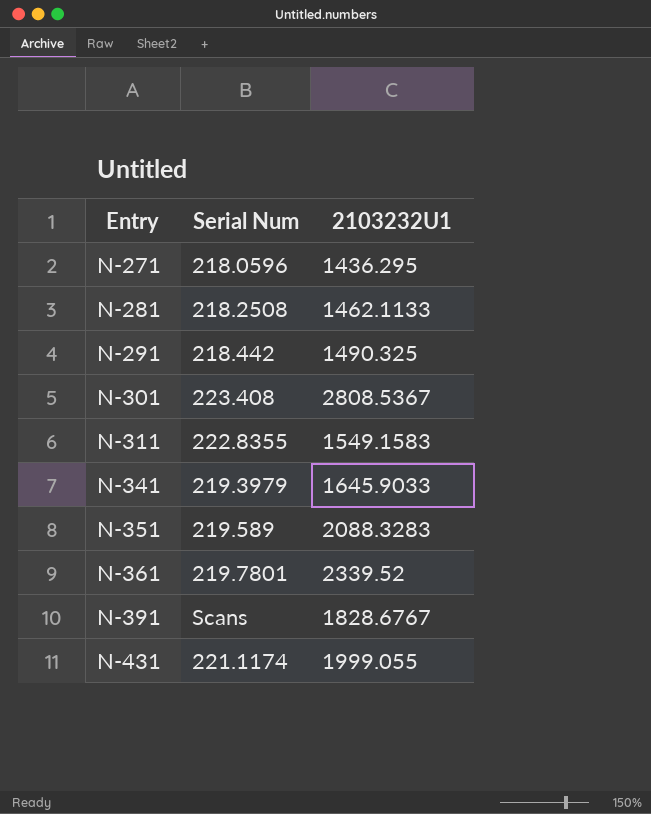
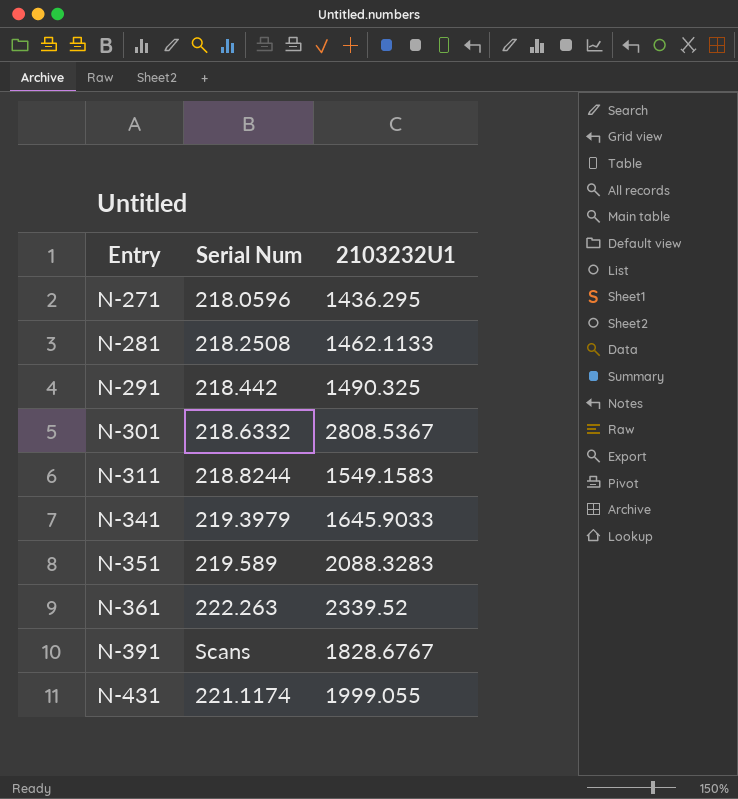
N-301 | Serial Num: 223.408 -> 218.6332
N-311 | Serial Num: 222.8355 -> 218.8244
N-361 | Serial Num: 219.7801 -> 222.263

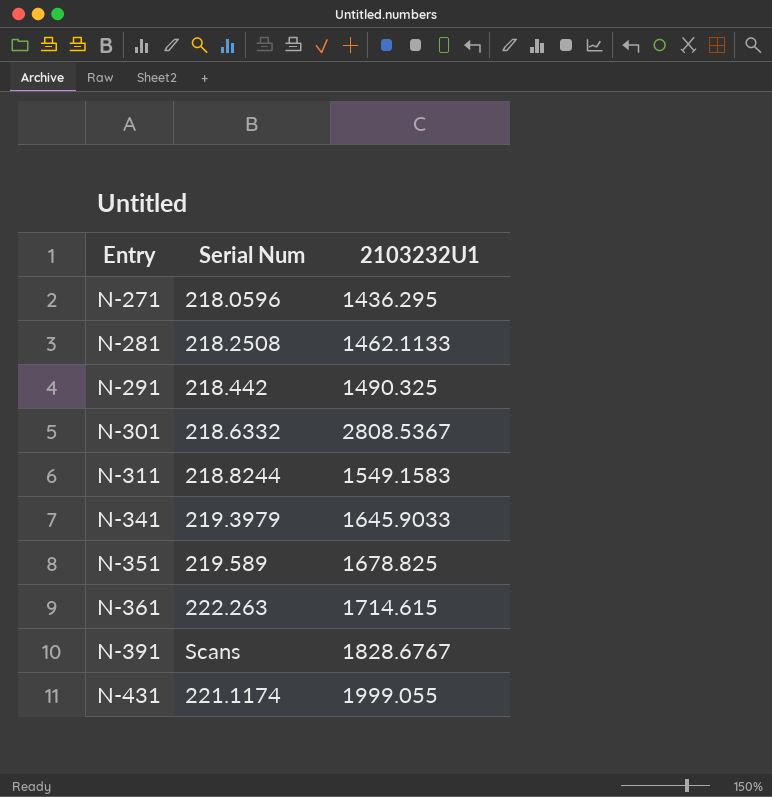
N-351 | 2103232U1: 2088.3283 -> 1678.825
N-361 | 2103232U1: 2339.52 -> 1714.615

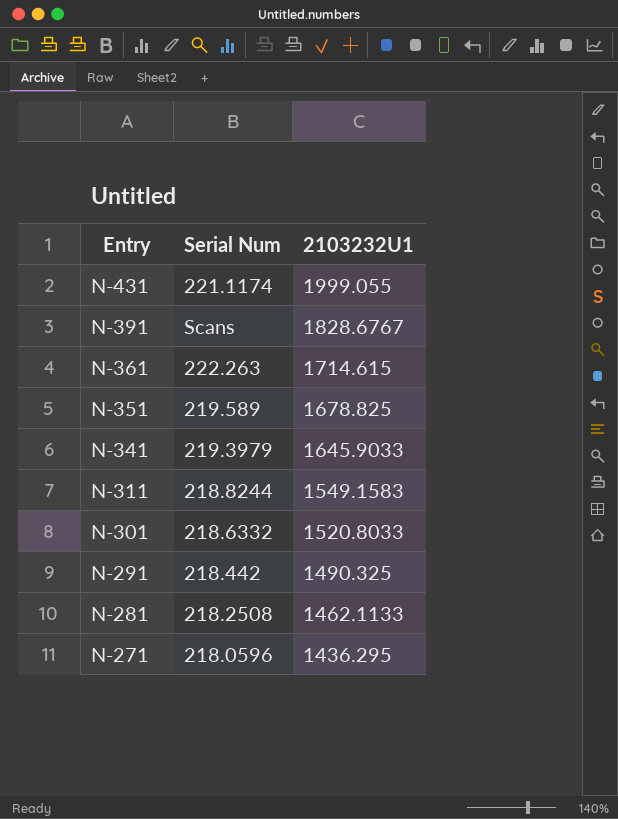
row order: Entry ascending -> Entry descending
N-301 | 2103232U1: 2808.5367 -> 1520.8033

